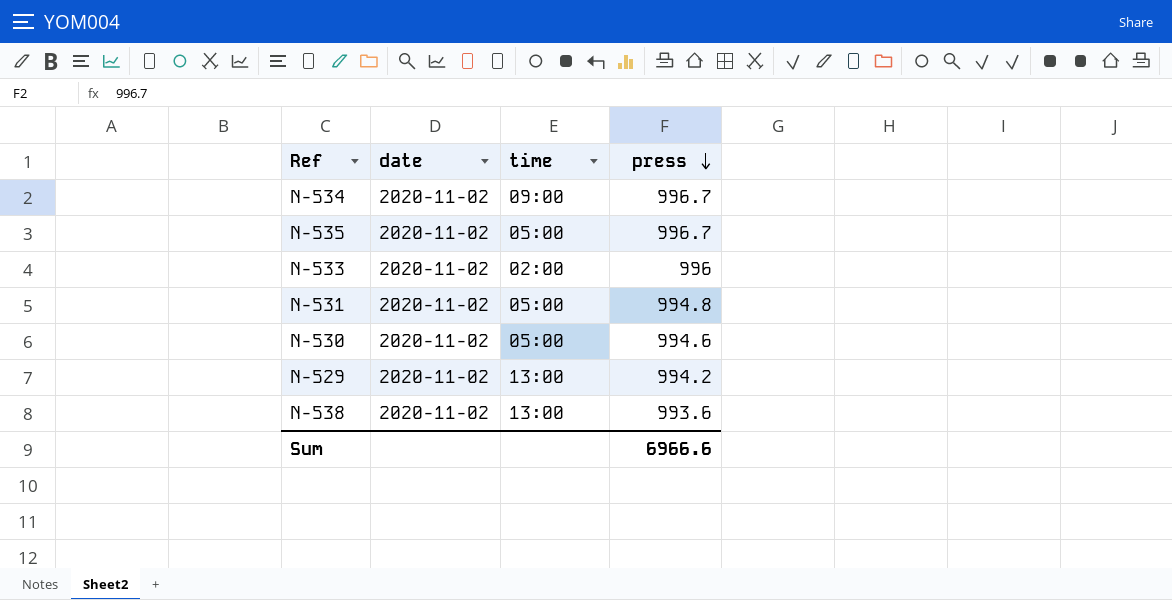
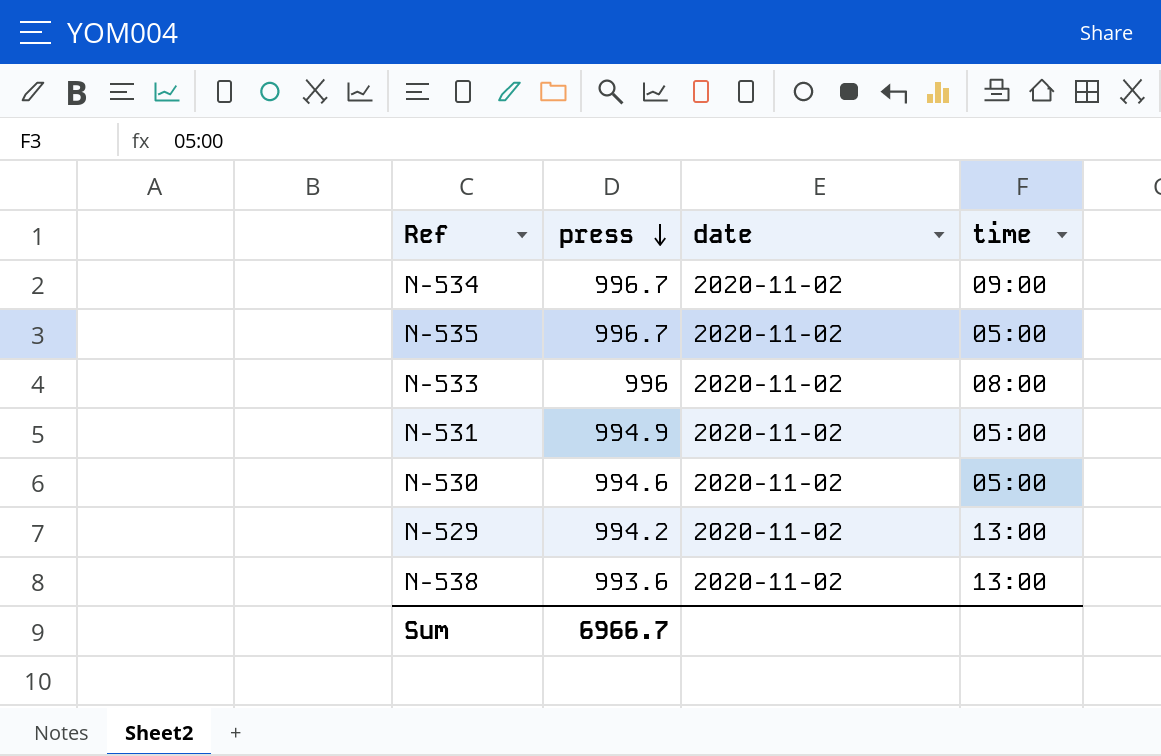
column press | position: 4 -> 2
N-533 | time: 02:00 -> 08:00
N-531 | press: 994.8 -> 994.9
Sum | press: 6966.6 -> 6966.7

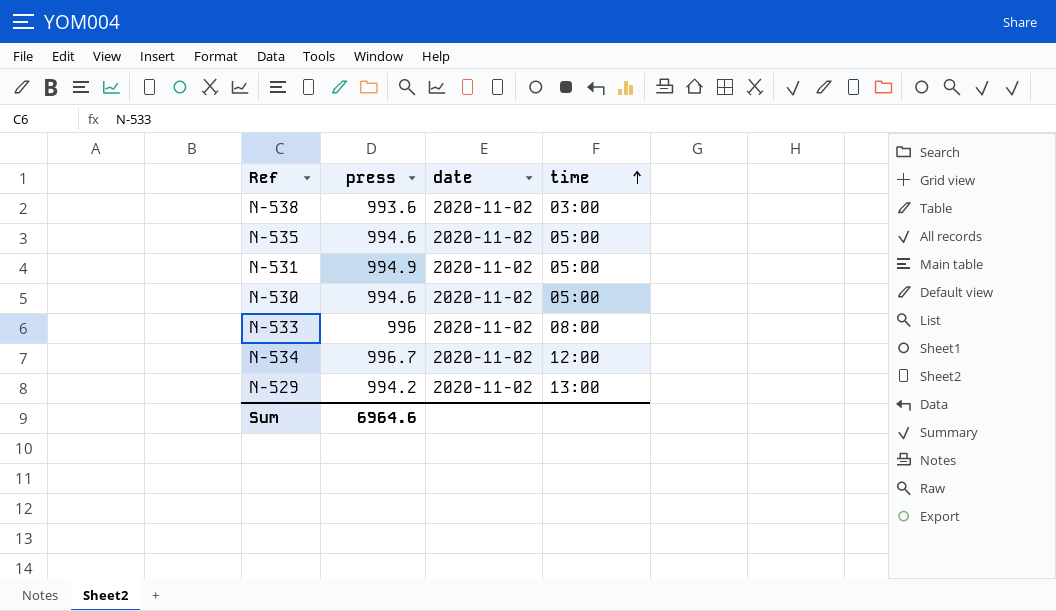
row order: press descending -> time ascending
N-538 | time: 13:00 -> 03:00
N-535 | press: 996.7 -> 994.6
N-534 | time: 09:00 -> 12:00
Sum | press: 6966.7 -> 6964.6

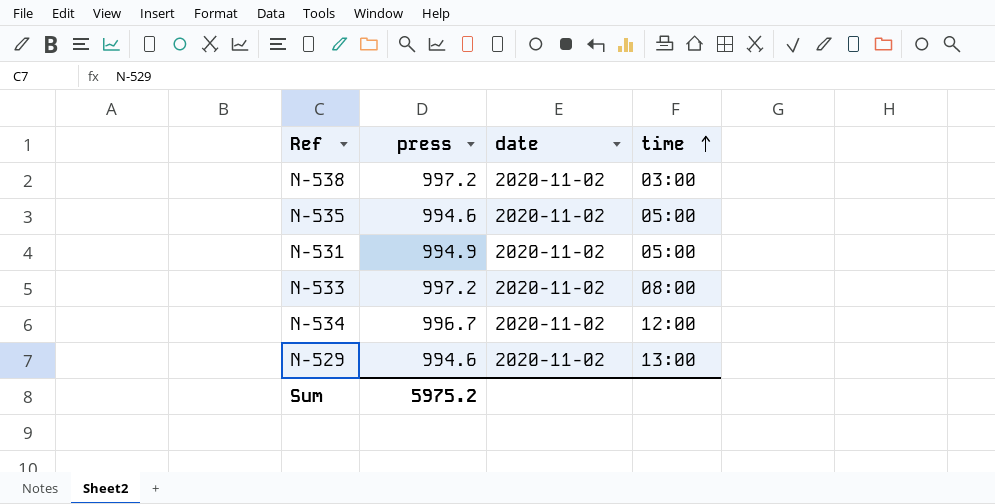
row N-530: 994.6 | 2020-11-02 | 05:00 -> none
N-538 | press: 993.6 -> 997.2
N-533 | press: 996 -> 997.2
N-529 | press: 994.2 -> 994.6
Sum | press: 6964.6 -> 5975.2

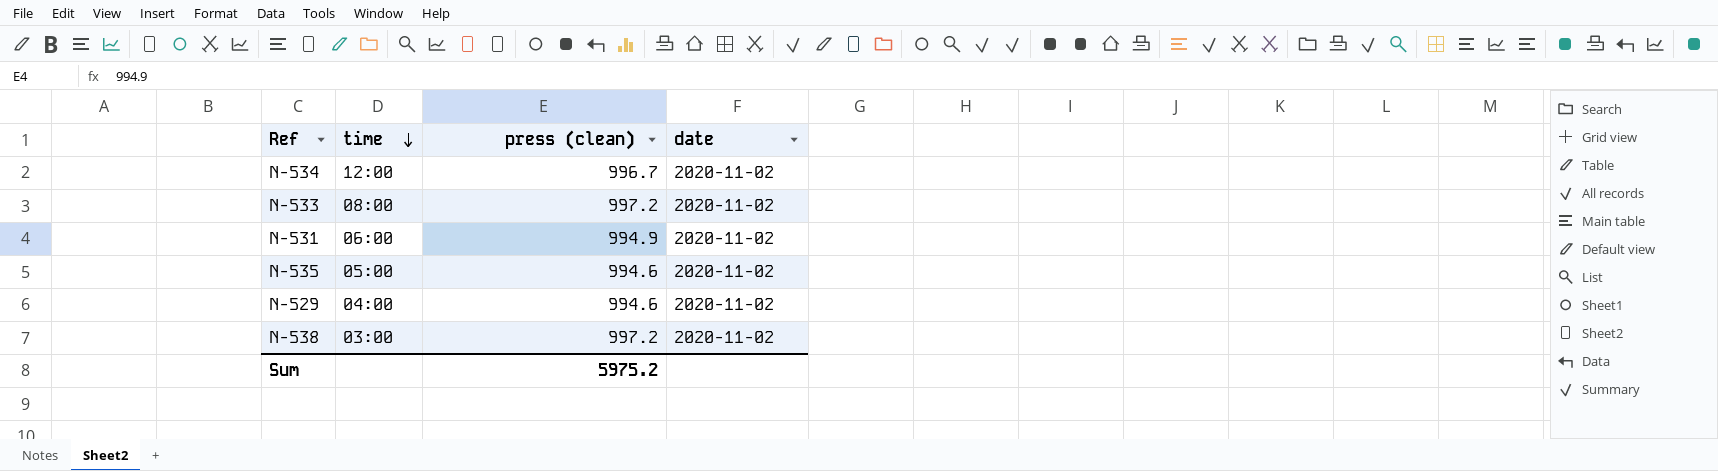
row order: time ascending -> time descending
column time | position: 4 -> 2
column name: press -> press (clean)
N-531 | time: 05:00 -> 06:00
N-529 | time: 13:00 -> 04:00

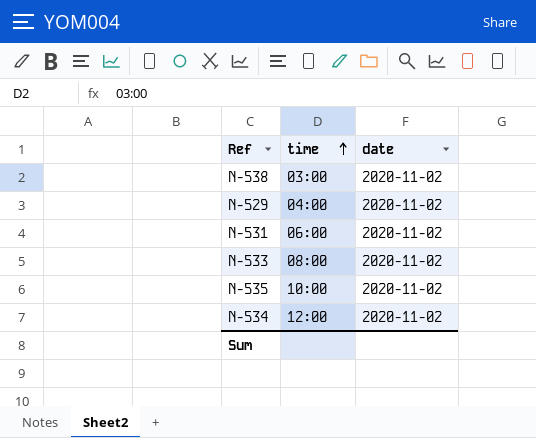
row order: time descending -> time ascending
column press (clean) | position: 3 -> none
N-535 | time: 05:00 -> 10:00

